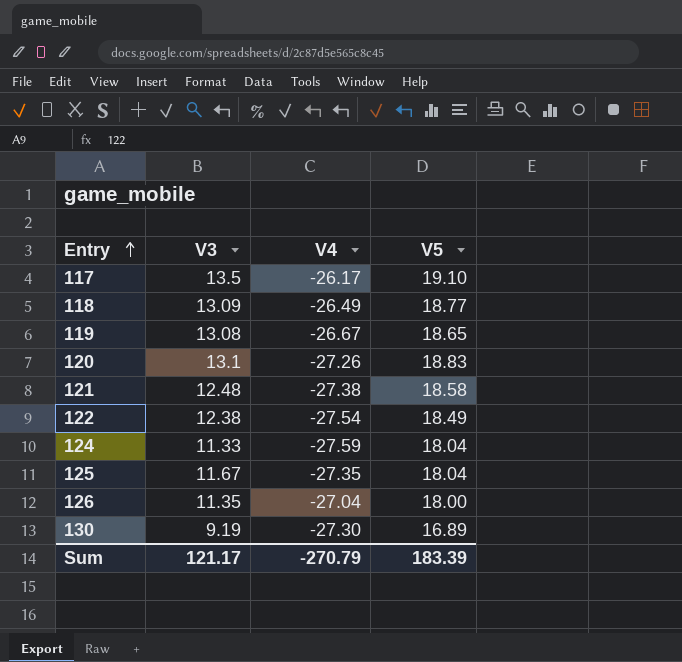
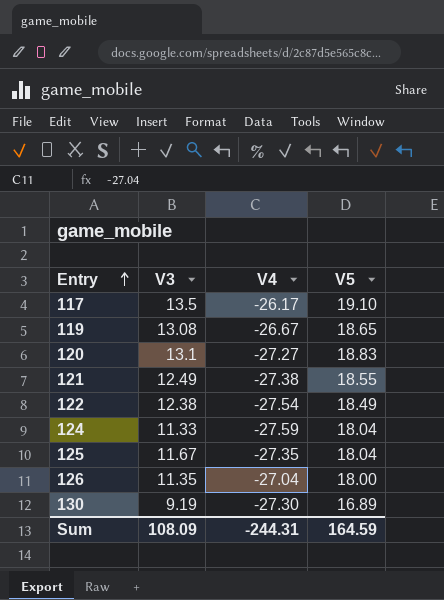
row 118: 13.09 | -26.49 | 18.77 -> none
120 | V4: -27.26 -> -27.27
121 | V3: 12.48 -> 12.49
121 | V5: 18.58 -> 18.55
Sum | V3: 121.17 -> 108.09
Sum | V4: -270.79 -> -244.31
Sum | V5: 183.39 -> 164.59

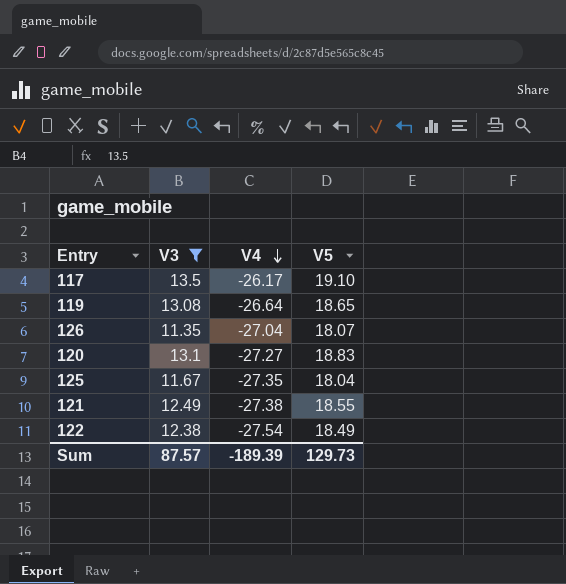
filter: none -> V3 >= 11.35
row order: Entry ascending -> V4 descending
119 | V4: -26.67 -> -26.64
126 | V5: 18.00 -> 18.07
Sum | V3: 108.09 -> 87.57
Sum | V4: -244.31 -> -189.39
Sum | V5: 164.59 -> 129.73

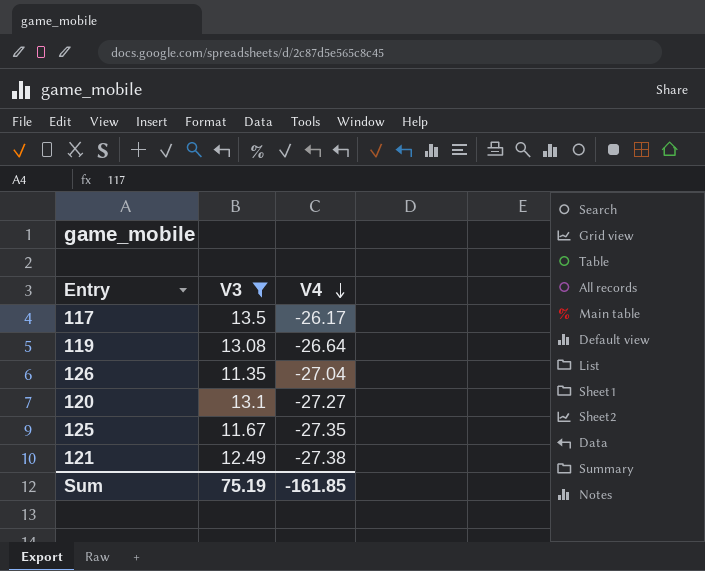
column V5 | position: 4 -> none
row 122: 12.38 | -27.54 | 18.49 -> none
Sum | V3: 87.57 -> 75.19
Sum | V4: -189.39 -> -161.85

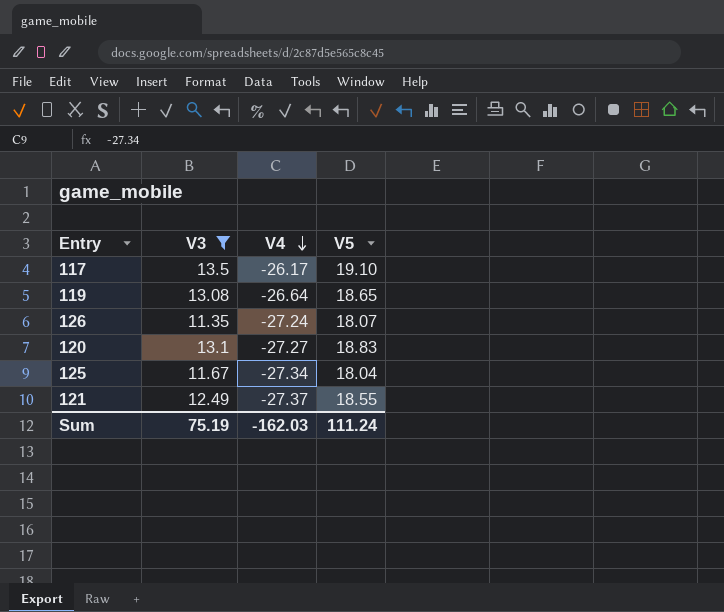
column V5 | position: none -> 4
126 | V4: -27.04 -> -27.24
125 | V4: -27.35 -> -27.34
121 | V4: -27.38 -> -27.37
Sum | V4: -161.85 -> -162.03

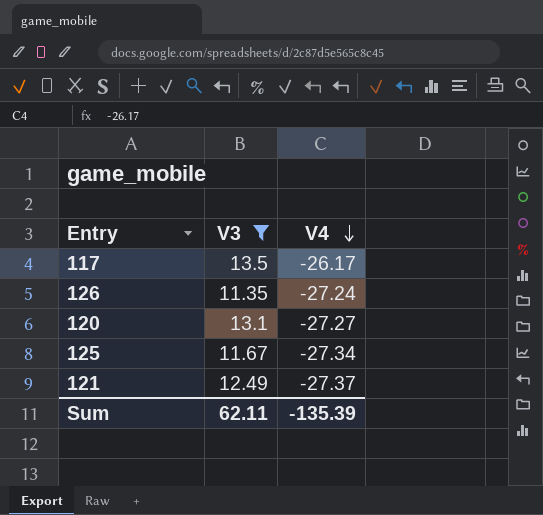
column V5 | position: 4 -> none
row 119: 13.08 | -26.64 | 18.65 -> none
Sum | V3: 75.19 -> 62.11
Sum | V4: -162.03 -> -135.39

